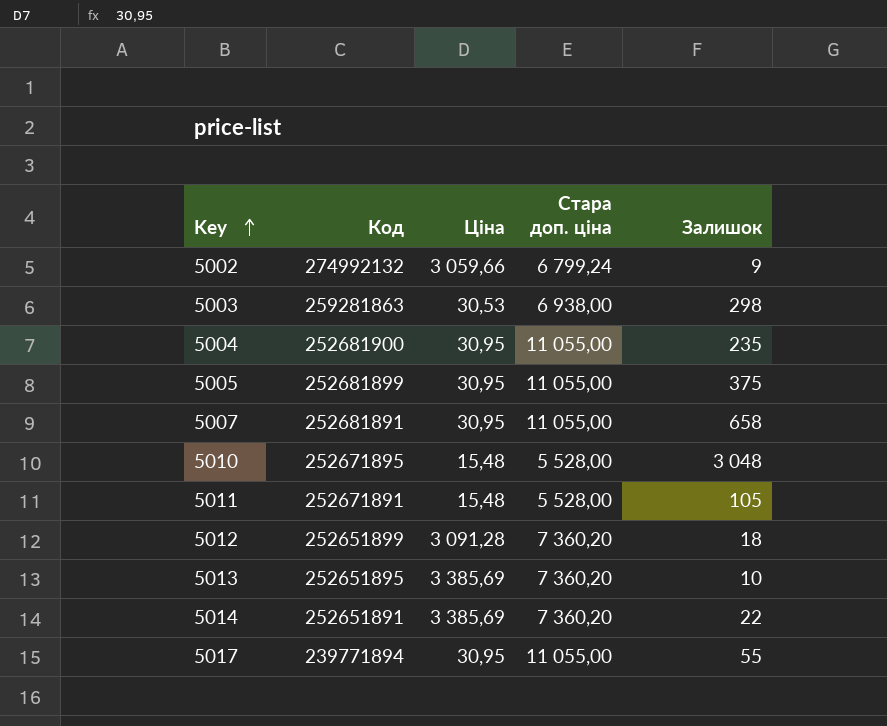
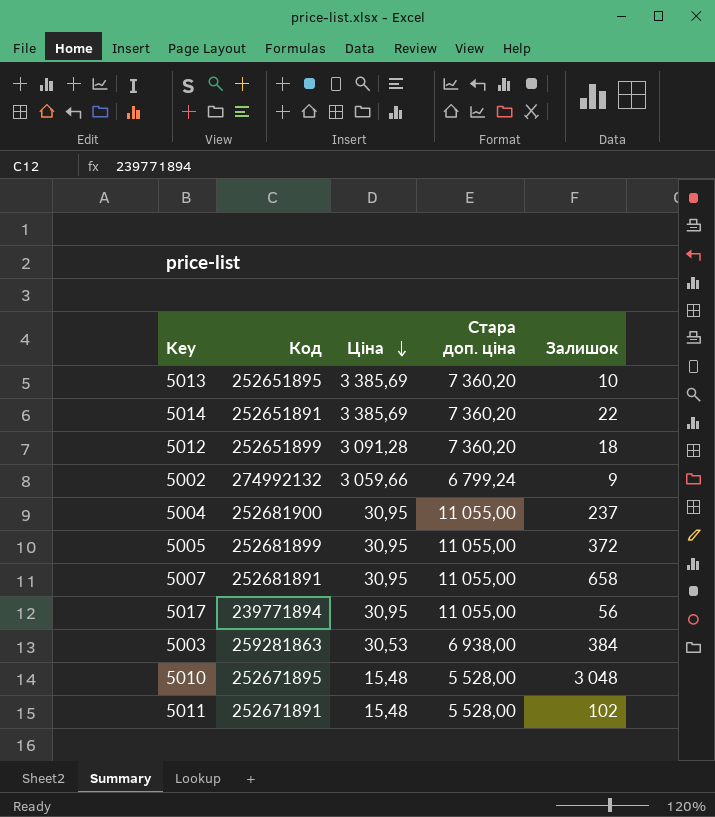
row order: Key ascending -> Ціна descending
5004 | Залишок: 235 -> 237
5005 | Залишок: 375 -> 372
5017 | Залишок: 55 -> 56
5003 | Залишок: 298 -> 384
5011 | Залишок: 105 -> 102

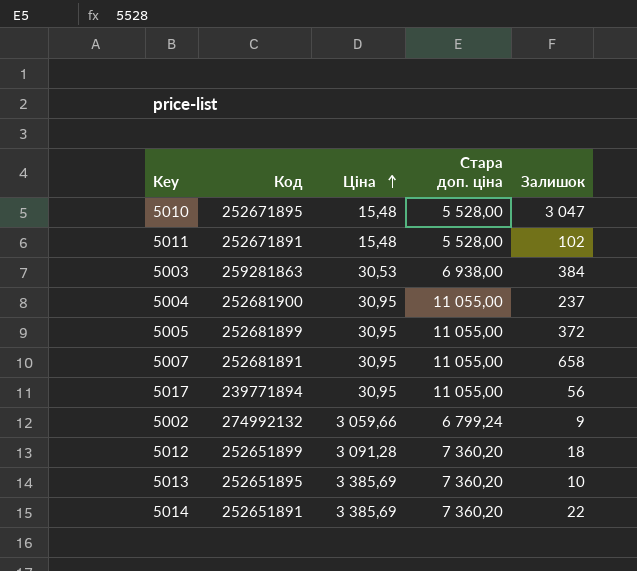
row order: Ціна descending -> Ціна ascending
5010 | Залишок: 3 048 -> 3 047

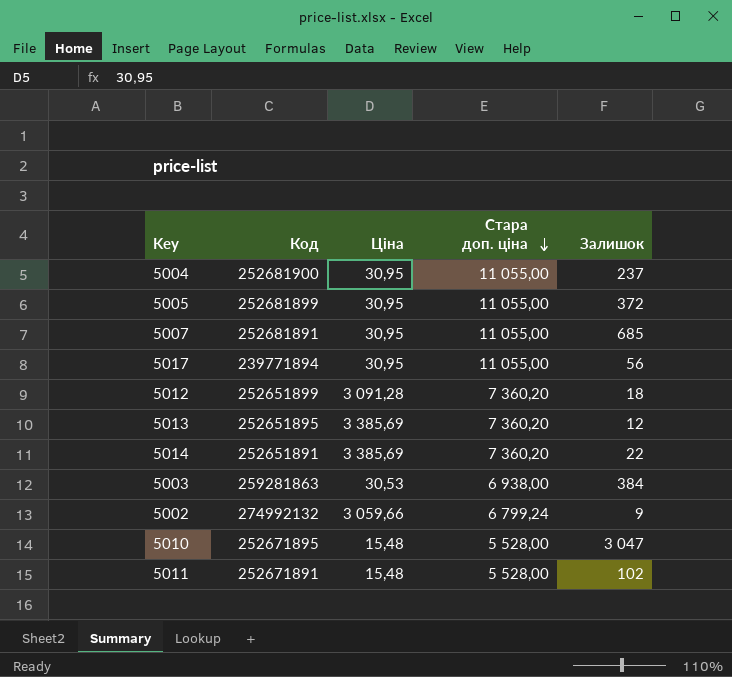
row order: Ціна ascending -> Стара доп. ціна descending
5007 | Залишок: 658 -> 685
5013 | Залишок: 10 -> 12

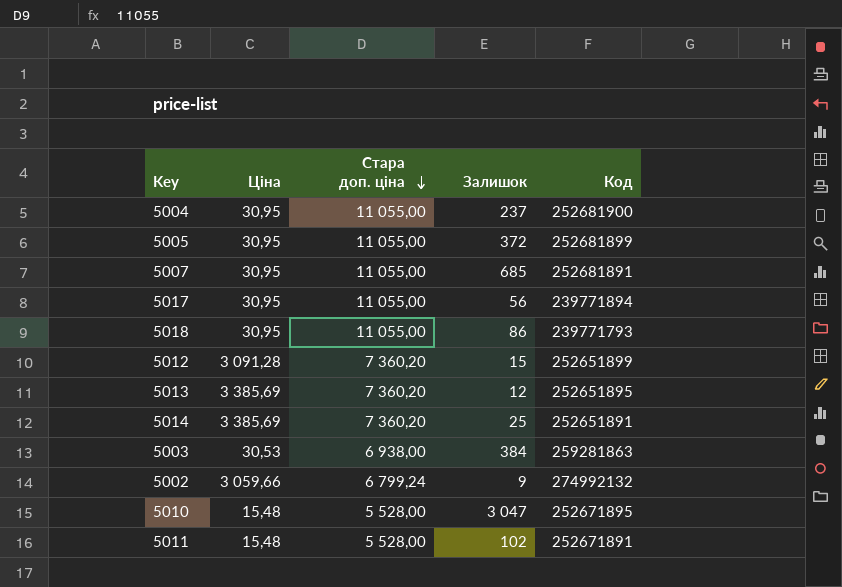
column Код | position: 2 -> 5
row 5018: none -> 30,95 | 11 055,00 | 86 | 239771793
5012 | Залишок: 18 -> 15
5014 | Залишок: 22 -> 25

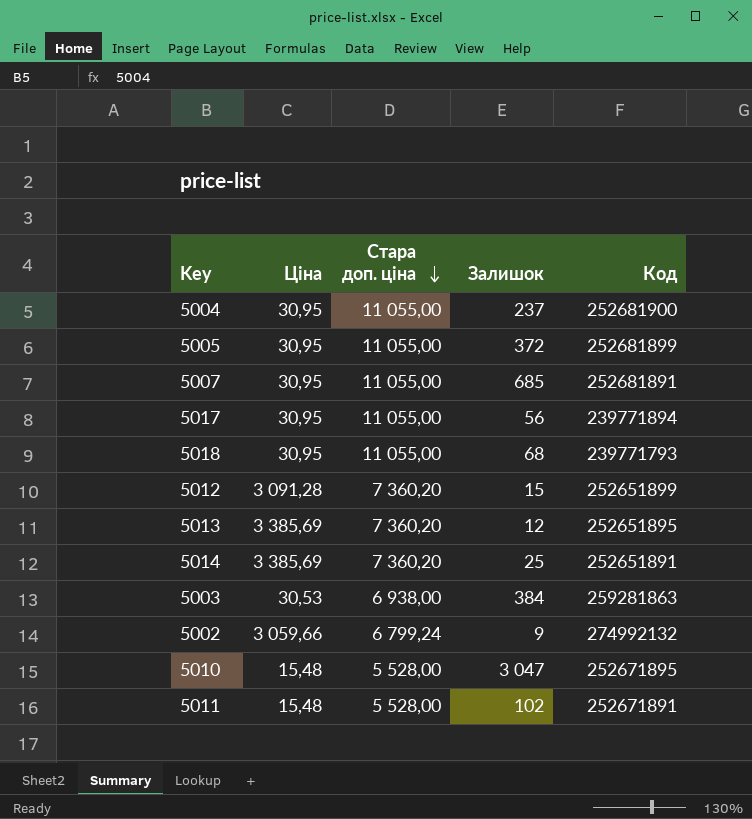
5018 | Залишок: 86 -> 68

